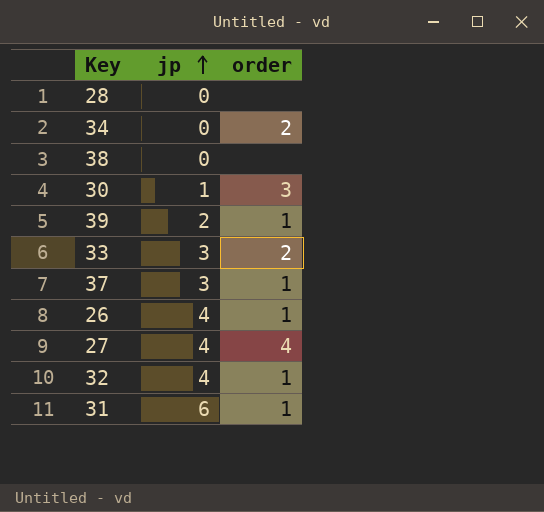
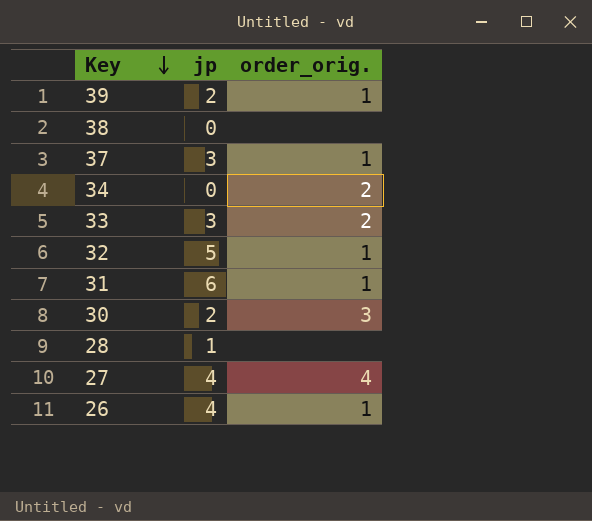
row order: jp ascending -> Key descending
column name: order -> order_orig.
32 | jp: 4 -> 5
30 | jp: 1 -> 2
28 | jp: 0 -> 1

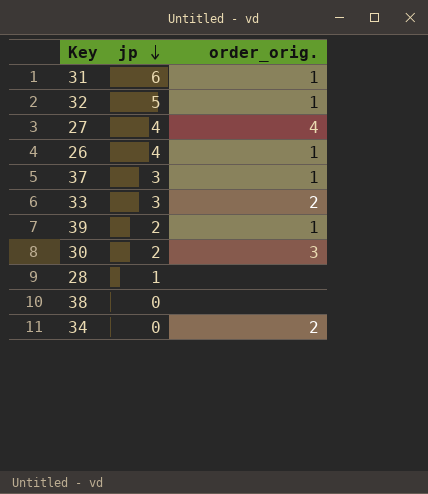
row order: Key descending -> jp descending

